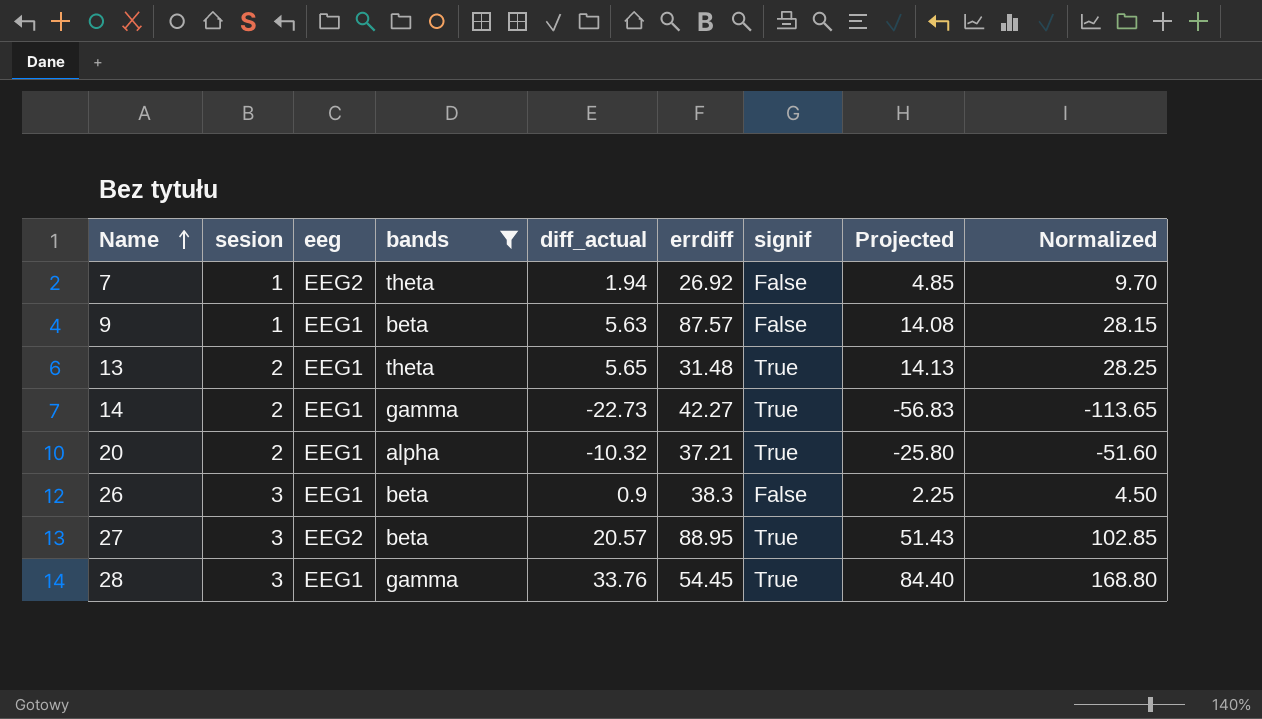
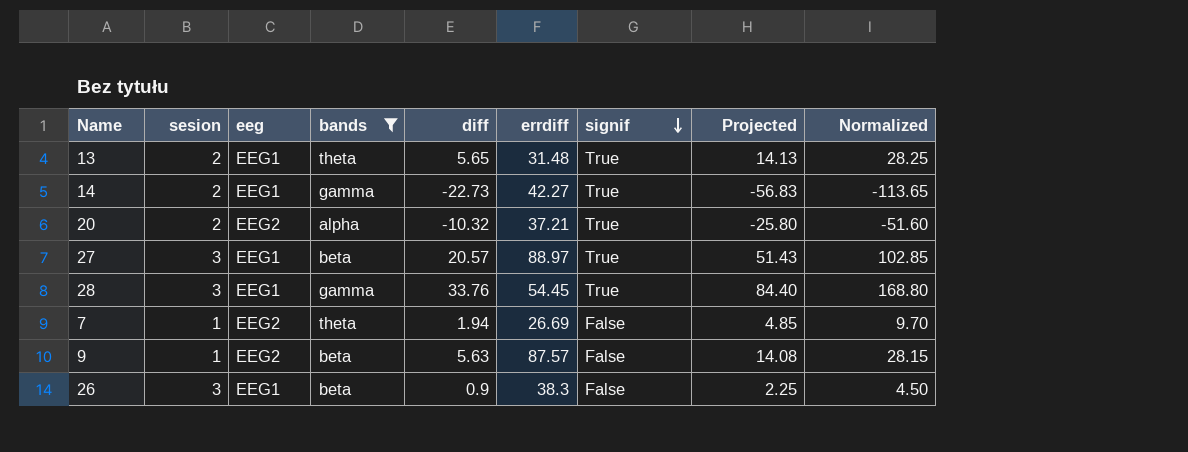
row order: Name ascending -> signif descending
column name: diff_actual -> diff
20 | eeg: EEG1 -> EEG2
27 | eeg: EEG2 -> EEG1
27 | errdiff: 88.95 -> 88.97
7 | errdiff: 26.92 -> 26.69
9 | eeg: EEG1 -> EEG2

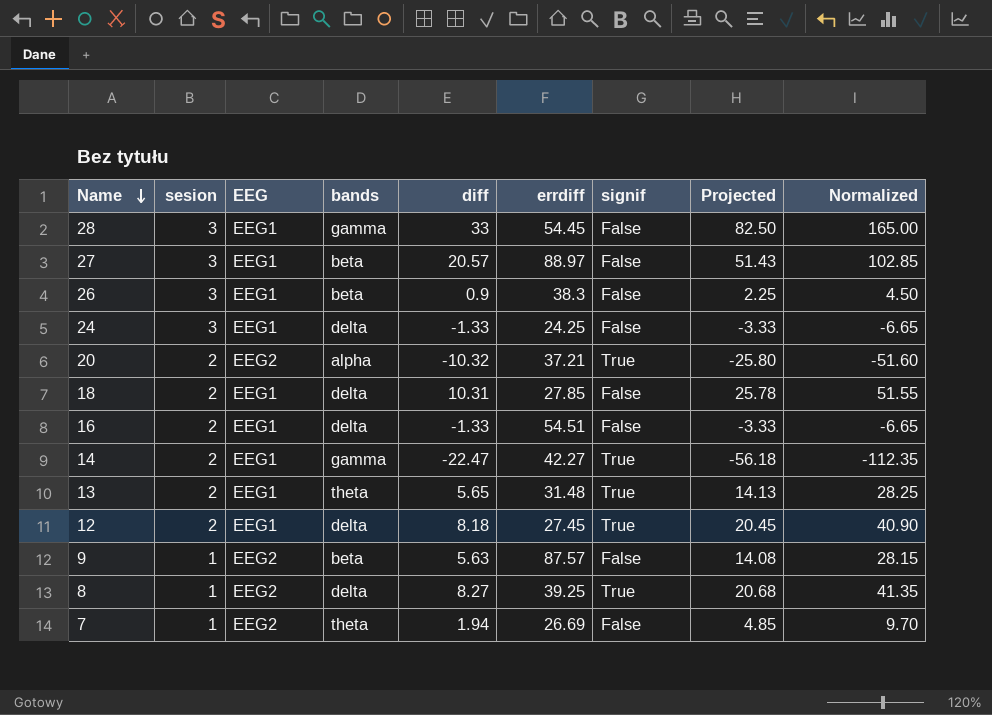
filter: bands != delta -> none
row order: signif descending -> Name descending
column name: eeg -> EEG
28 | diff: 33.76 -> 33
28 | signif: True -> False
28 | Projected: 84.40 -> 82.50
28 | Normalized: 168.80 -> 165.00
27 | signif: True -> False
14 | diff: -22.73 -> -22.47
14 | Projected: -56.83 -> -56.18
14 | Normalized: -113.65 -> -112.35

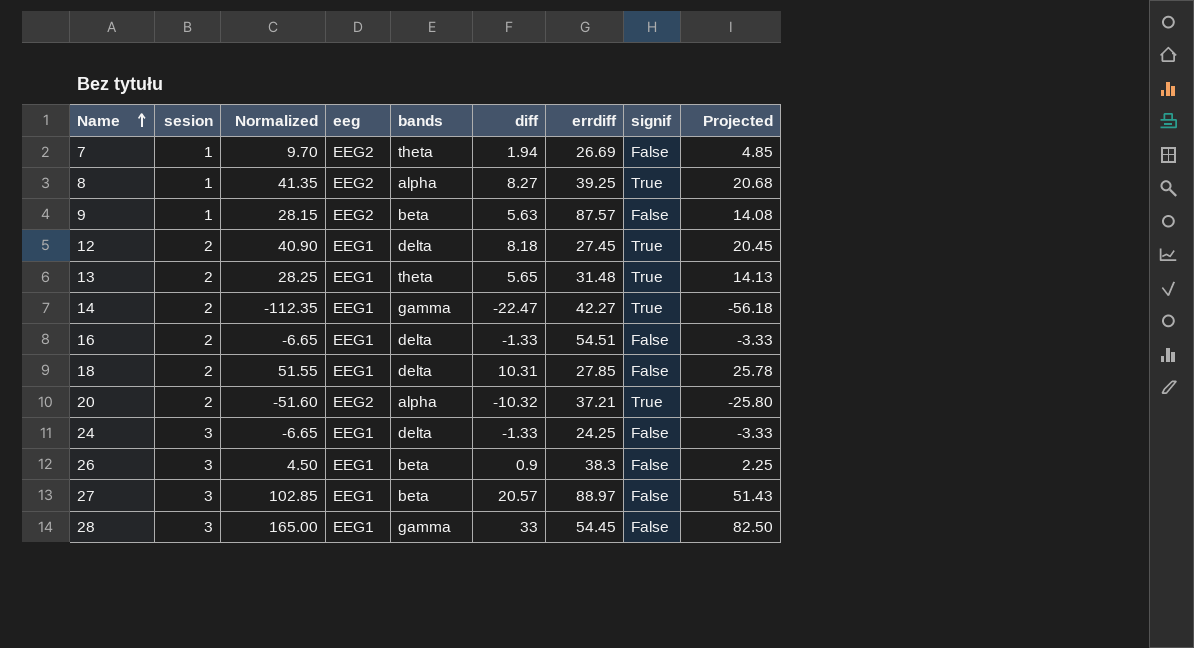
row order: Name descending -> Name ascending
column Normalized | position: 9 -> 3
column name: EEG -> eeg
8 | bands: delta -> alpha

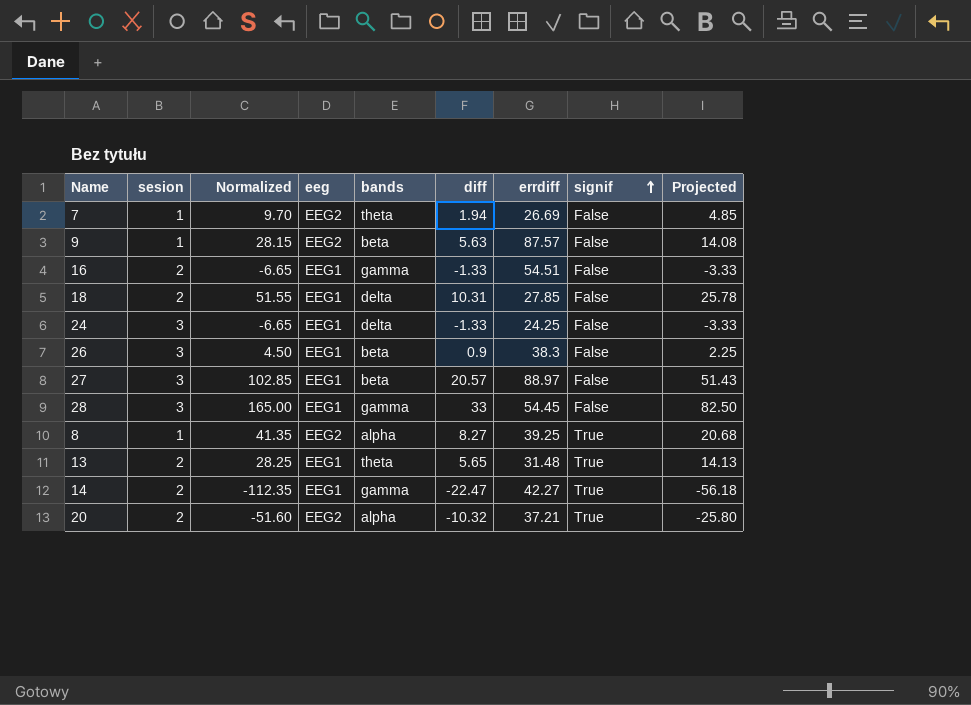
row order: Name ascending -> signif ascending
row 12: 2 | 40.90 | EEG1 | delta | 8.18 | 27.45 | True | 20.45 -> none
16 | bands: delta -> gamma

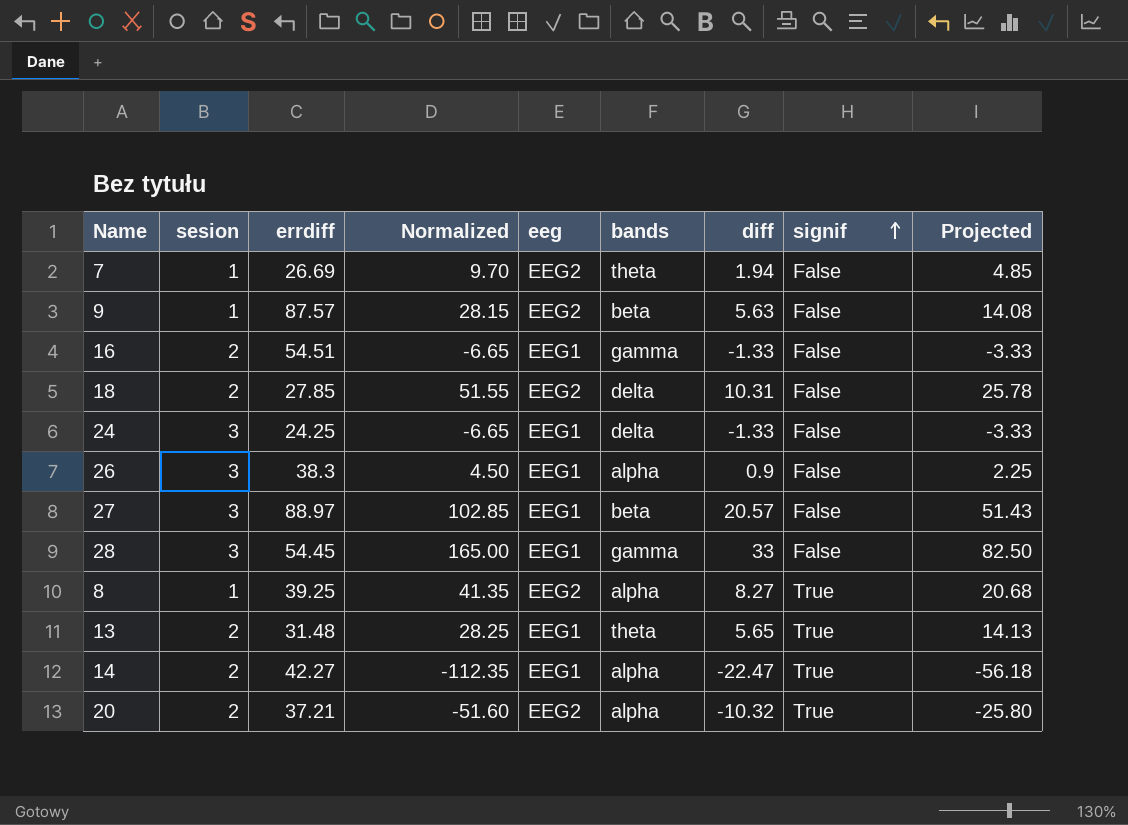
column errdiff | position: 7 -> 3
18 | eeg: EEG1 -> EEG2
26 | bands: beta -> alpha
14 | bands: gamma -> alpha

